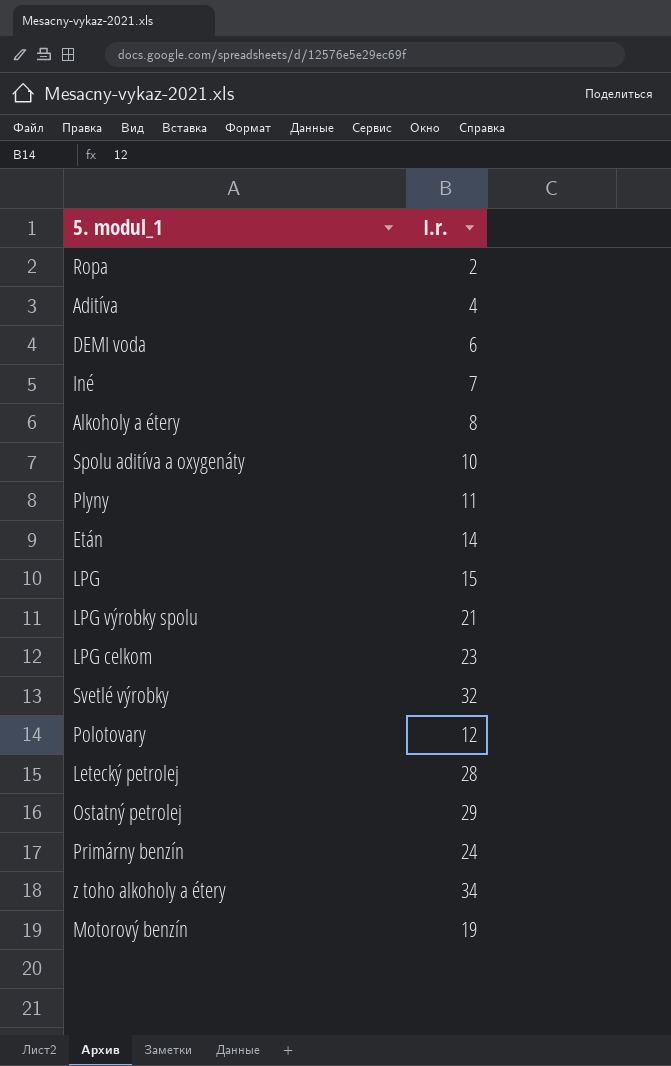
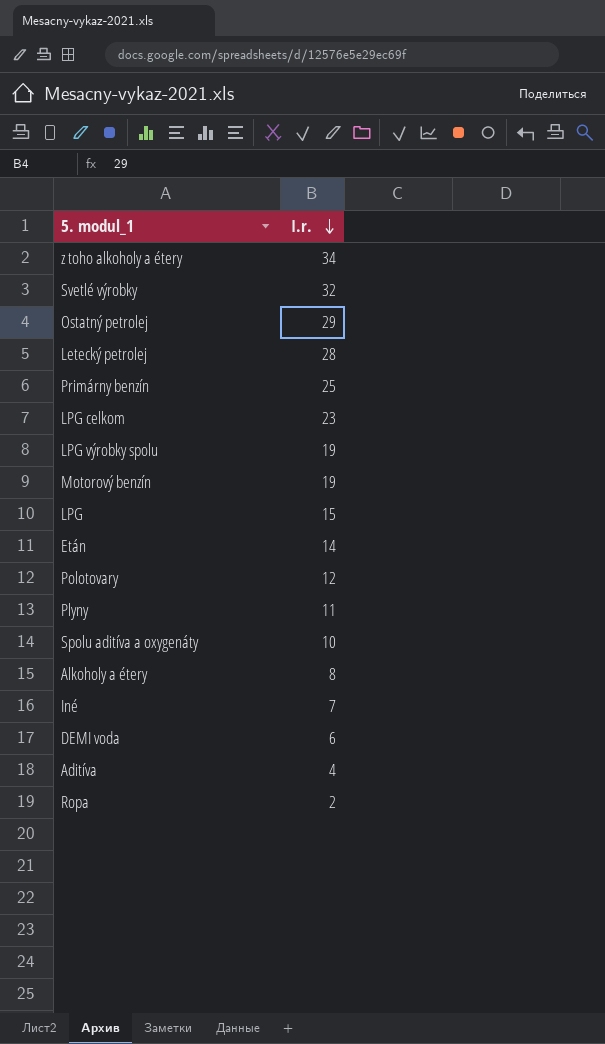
row order: none -> I.r. descending
Primárny benzín | I.r.: 24 -> 25
LPG výrobky spolu | I.r.: 21 -> 19

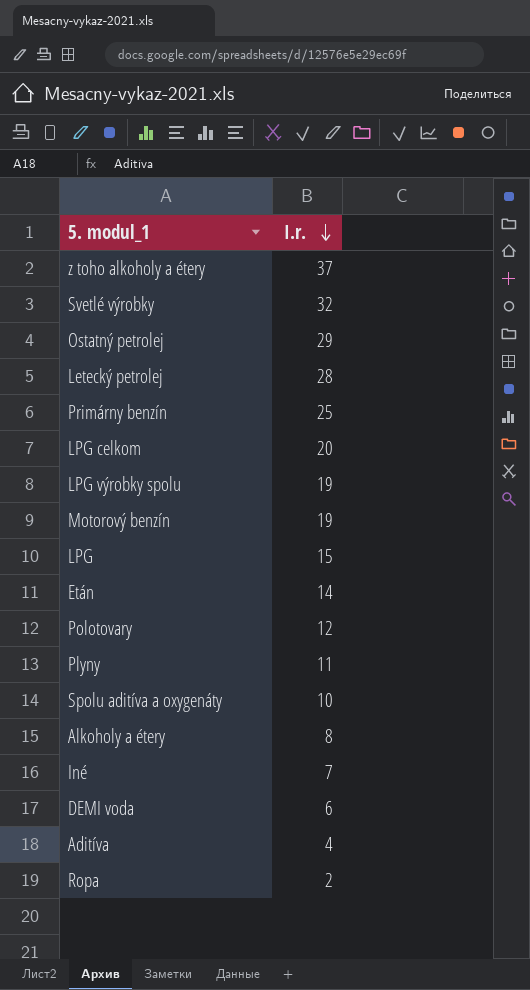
z toho alkoholy a étery | I.r.: 34 -> 37
LPG celkom | I.r.: 23 -> 20

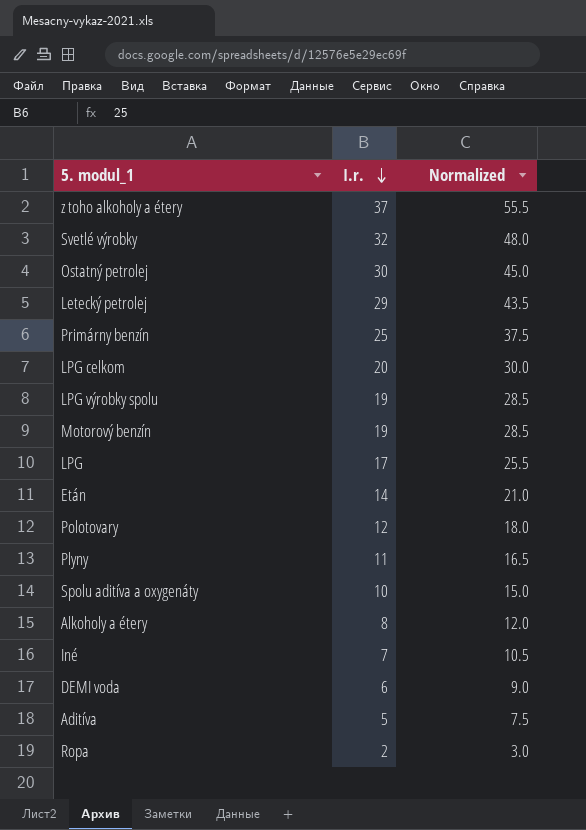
column Normalized | formula: none -> [I.r.] * 1.5
Ostatný petrolej | I.r.: 29 -> 30
Letecký petrolej | I.r.: 28 -> 29
LPG | I.r.: 15 -> 17
Aditíva | I.r.: 4 -> 5

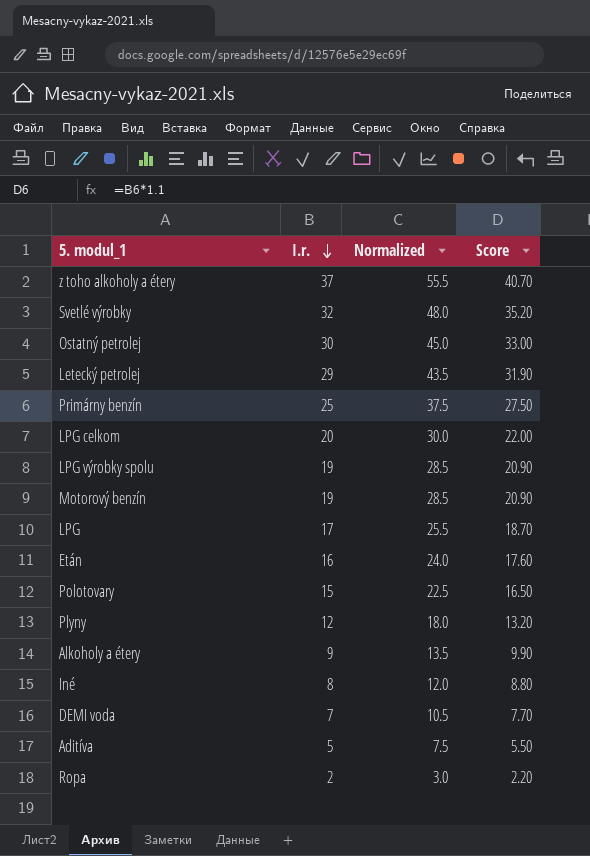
column Score | formula: none -> [I.r.] * 1.1
row Spolu aditíva a oxygenáty: 10 | 15.0 -> none
Etán | I.r.: 14 -> 16
Etán | Normalized: 21.0 -> 24.0
Polotovary | I.r.: 12 -> 15
Polotovary | Normalized: 18.0 -> 22.5
Plyny | I.r.: 11 -> 12
Plyny | Normalized: 16.5 -> 18.0
Alkoholy a étery | I.r.: 8 -> 9
Alkoholy a étery | Normalized: 12.0 -> 13.5
Iné | I.r.: 7 -> 8
Iné | Normalized: 10.5 -> 12.0
DEMI voda | I.r.: 6 -> 7
DEMI voda | Normalized: 9.0 -> 10.5

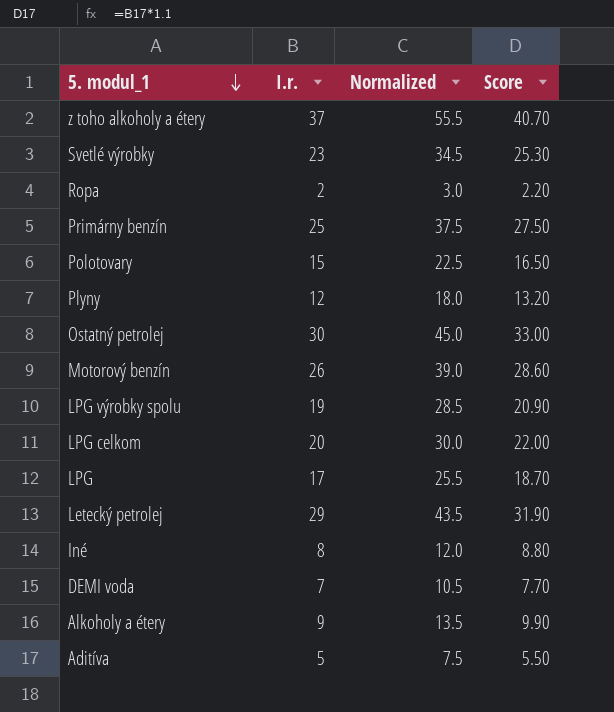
row order: I.r. descending -> 5. modul_1 descending
row Etán: 16 | 24.0 | 17.60 -> none
Svetlé výrobky | I.r.: 32 -> 23
Svetlé výrobky | Normalized: 48.0 -> 34.5
Svetlé výrobky | Score: 35.20 -> 25.30
Motorový benzín | I.r.: 19 -> 26
Motorový benzín | Normalized: 28.5 -> 39.0
Motorový benzín | Score: 20.90 -> 28.60

